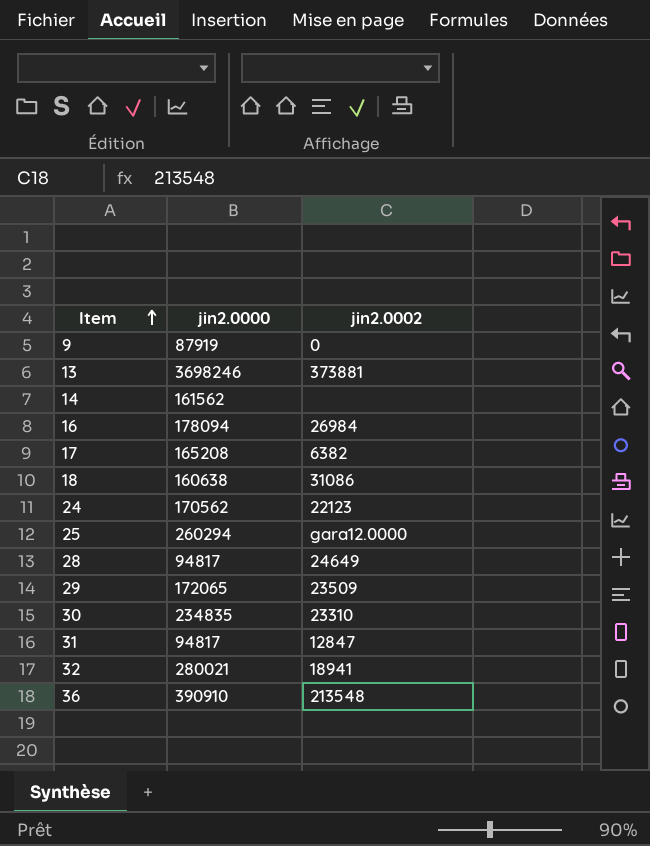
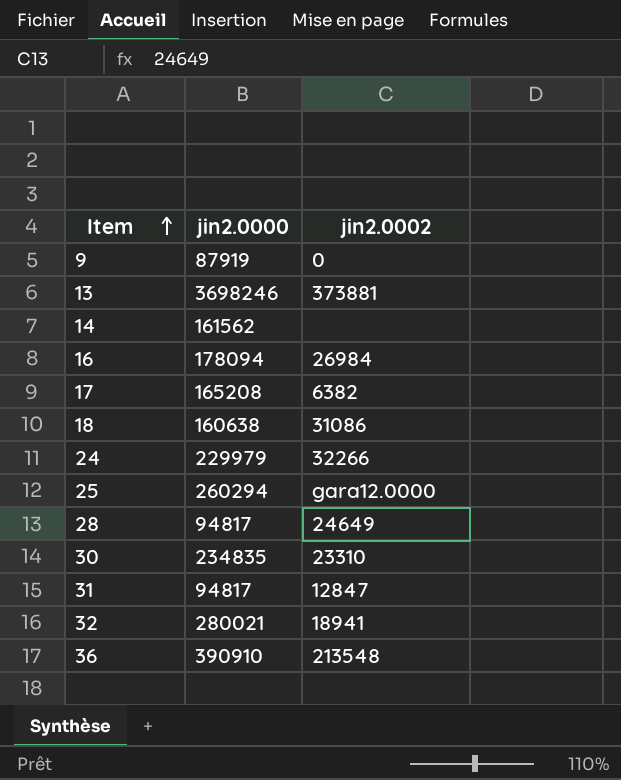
row 29: 172065 | 23509 -> none
24 | jin2.0000: 170562 -> 229979
24 | jin2.0002: 22123 -> 32266

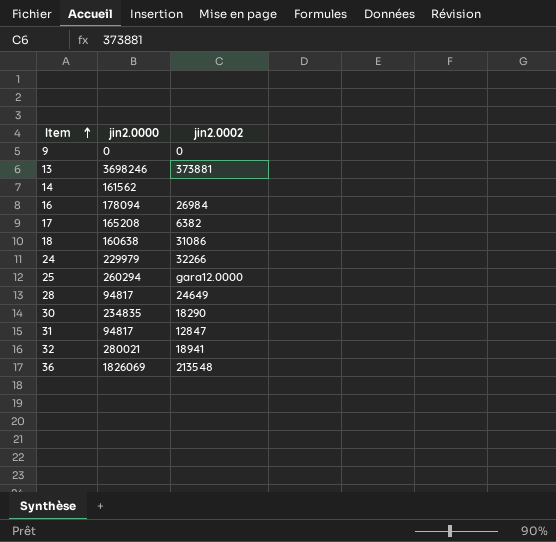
9 | jin2.0000: 87919 -> 0
30 | jin2.0002: 23310 -> 18290
36 | jin2.0000: 390910 -> 1826069

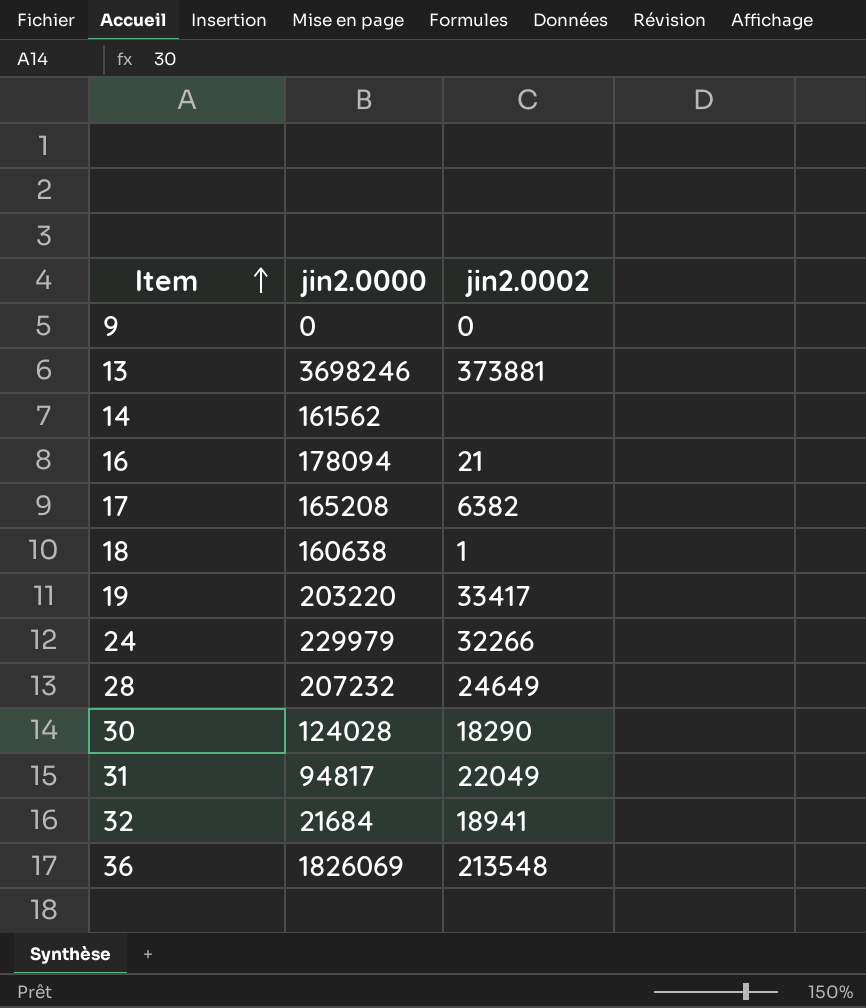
row 25: 260294 | gara12.0000 -> none
16 | jin2.0002: 26984 -> 21
18 | jin2.0002: 31086 -> 1
row 19: none -> 203220 | 33417
28 | jin2.0000: 94817 -> 207232
30 | jin2.0000: 234835 -> 124028
31 | jin2.0002: 12847 -> 22049
32 | jin2.0000: 280021 -> 21684

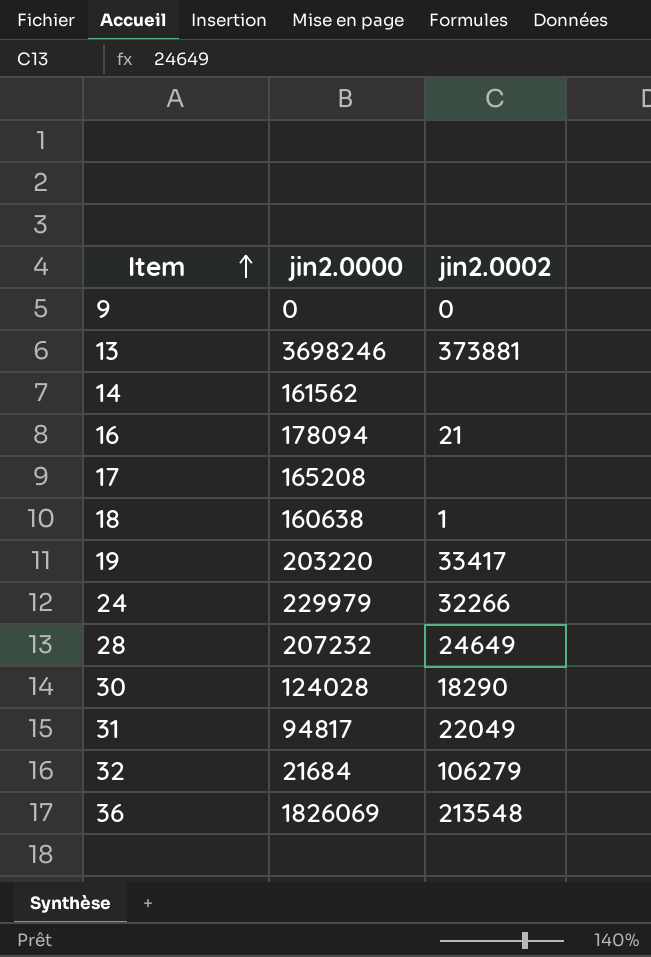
17 | jin2.0002: 6382 -> none
32 | jin2.0002: 18941 -> 106279

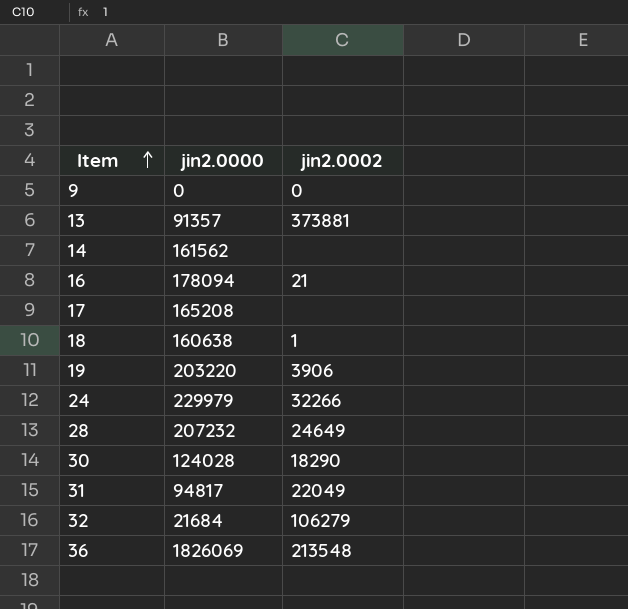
13 | jin2.0000: 3698246 -> 91357
19 | jin2.0002: 33417 -> 3906

